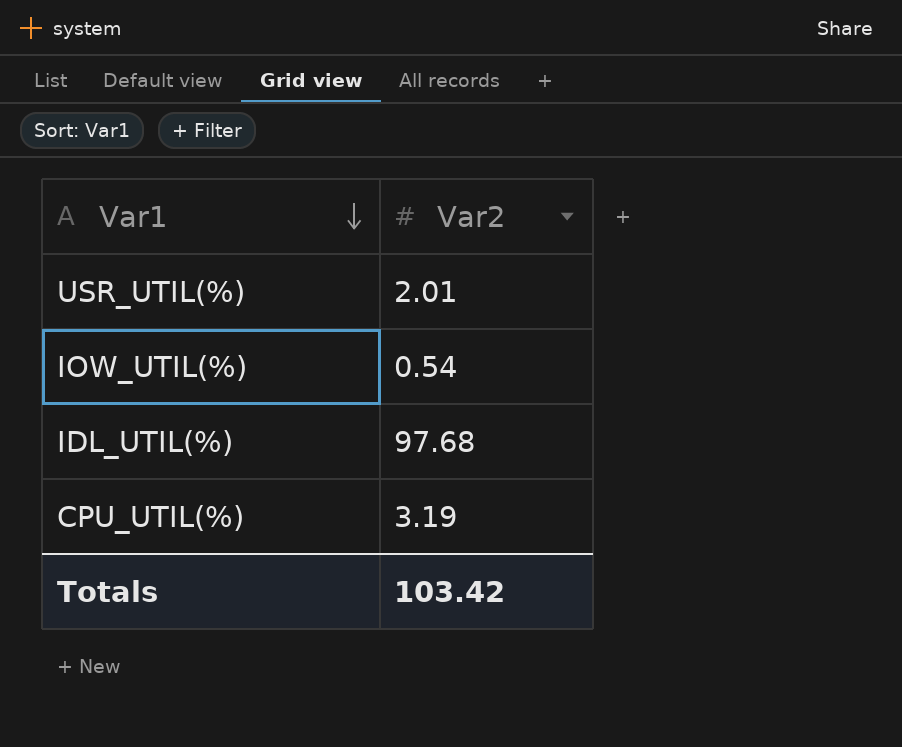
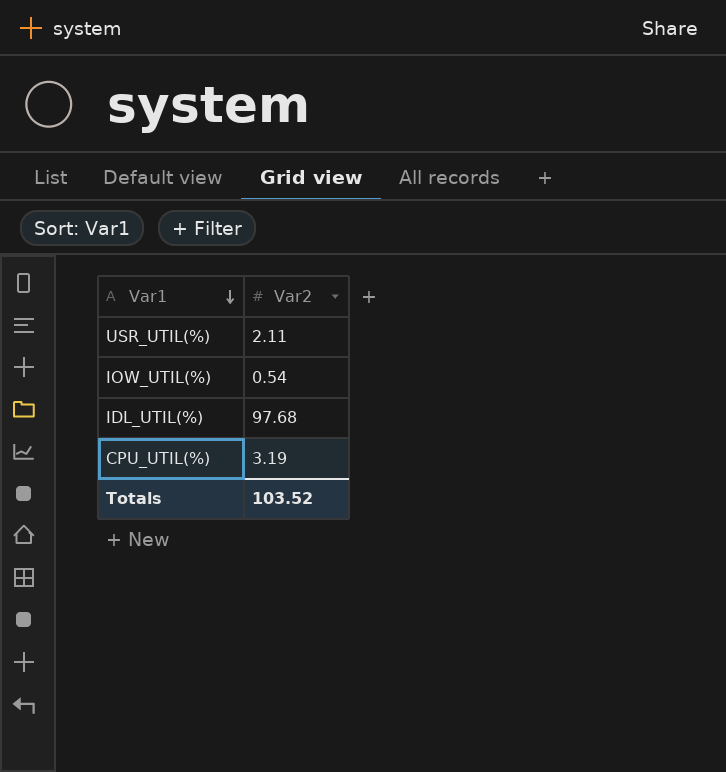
USR_UTIL(%) | Var2: 2.01 -> 2.11
Totals | Var2: 103.42 -> 103.52

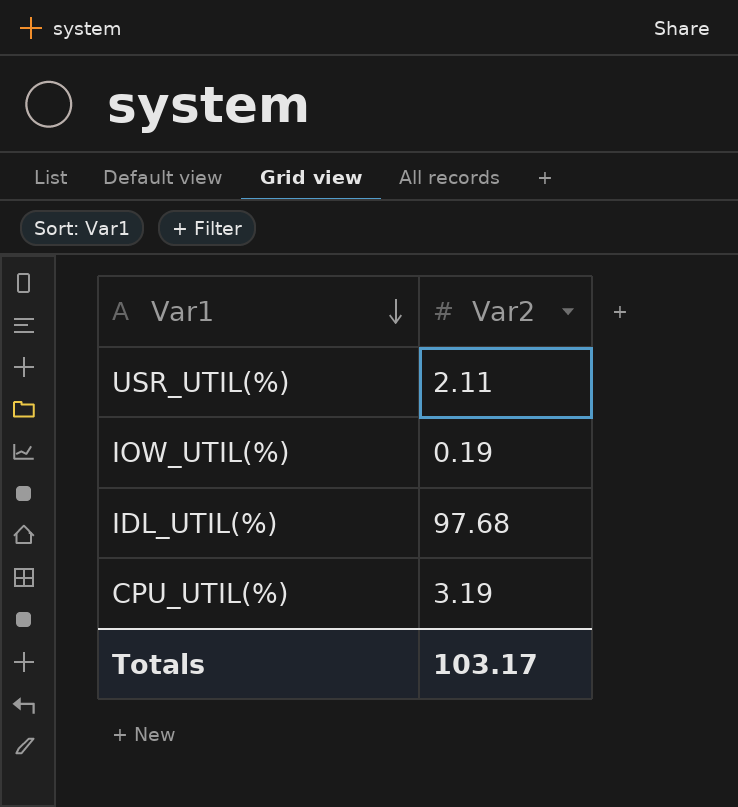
IOW_UTIL(%) | Var2: 0.54 -> 0.19
Totals | Var2: 103.52 -> 103.17

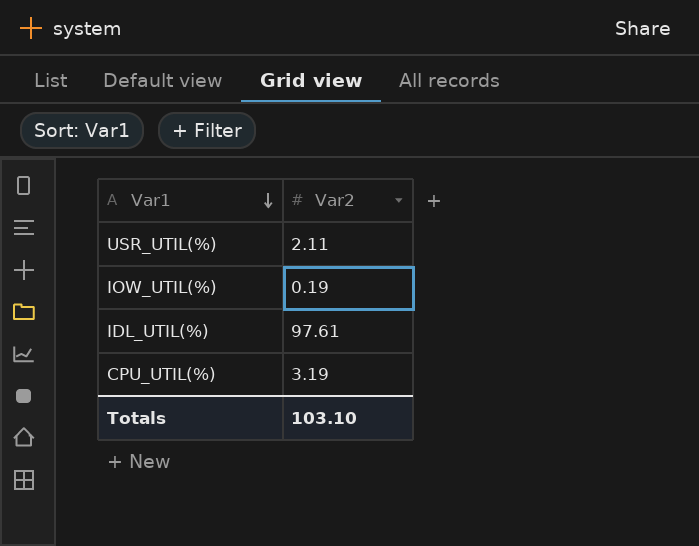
IDL_UTIL(%) | Var2: 97.68 -> 97.61
Totals | Var2: 103.17 -> 103.10

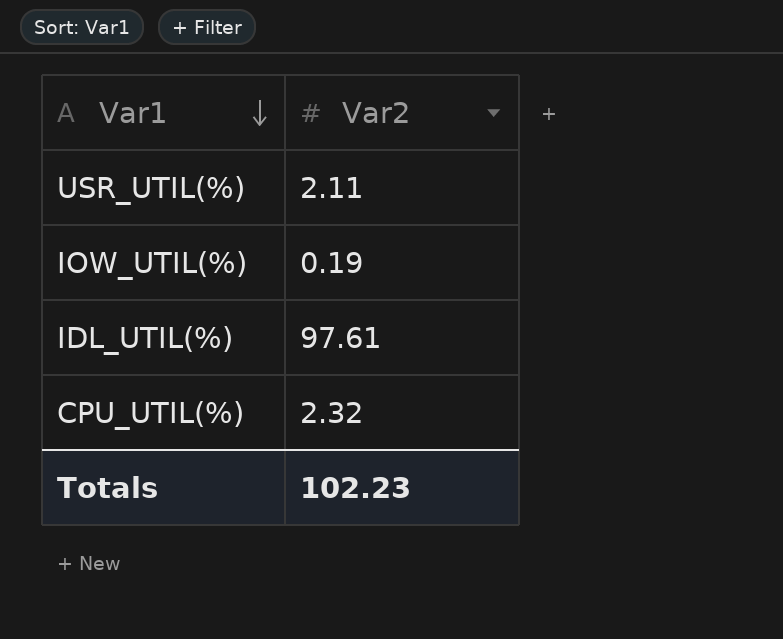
CPU_UTIL(%) | Var2: 3.19 -> 2.32
Totals | Var2: 103.10 -> 102.23

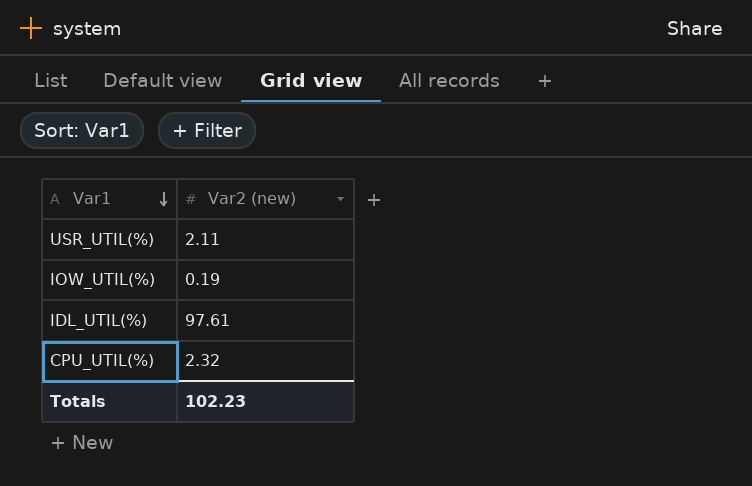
column name: Var2 -> Var2 (new)

